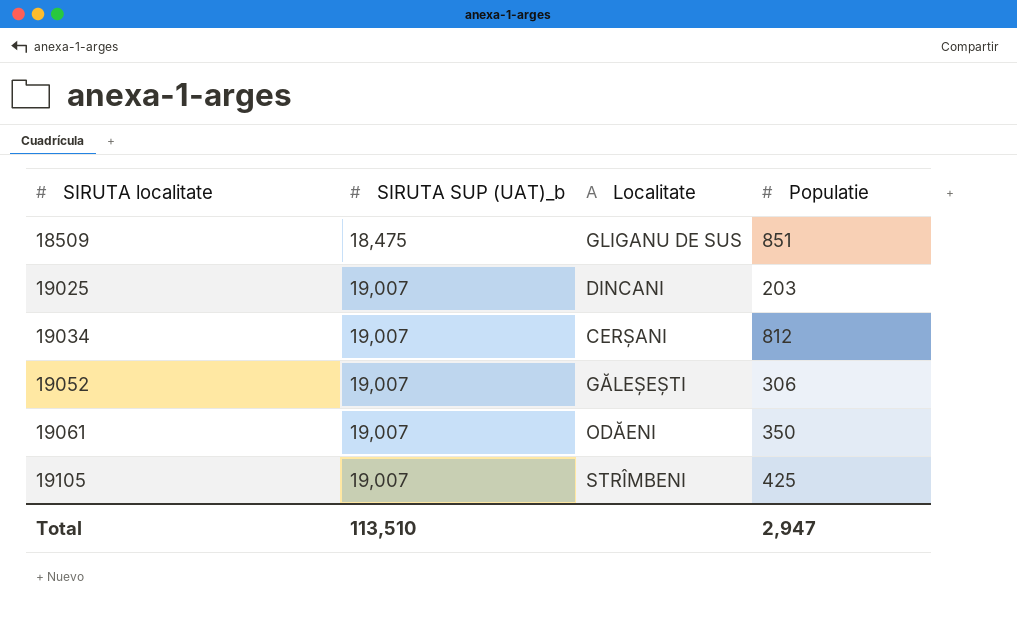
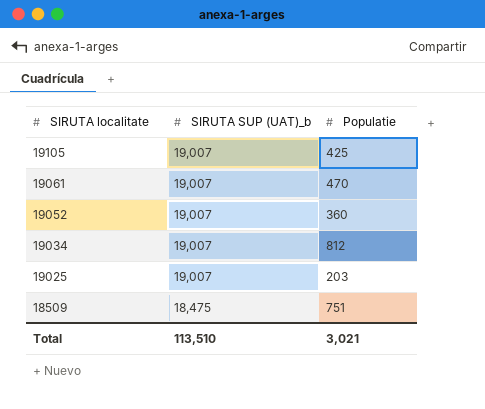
row order: SIRUTA localitate ascending -> SIRUTA localitate descending
column Localitate | position: 3 -> none
19061 | Populatie: 350 -> 470
19052 | Populatie: 306 -> 360
18509 | Populatie: 851 -> 751
Total | Populatie: 2,947 -> 3,021

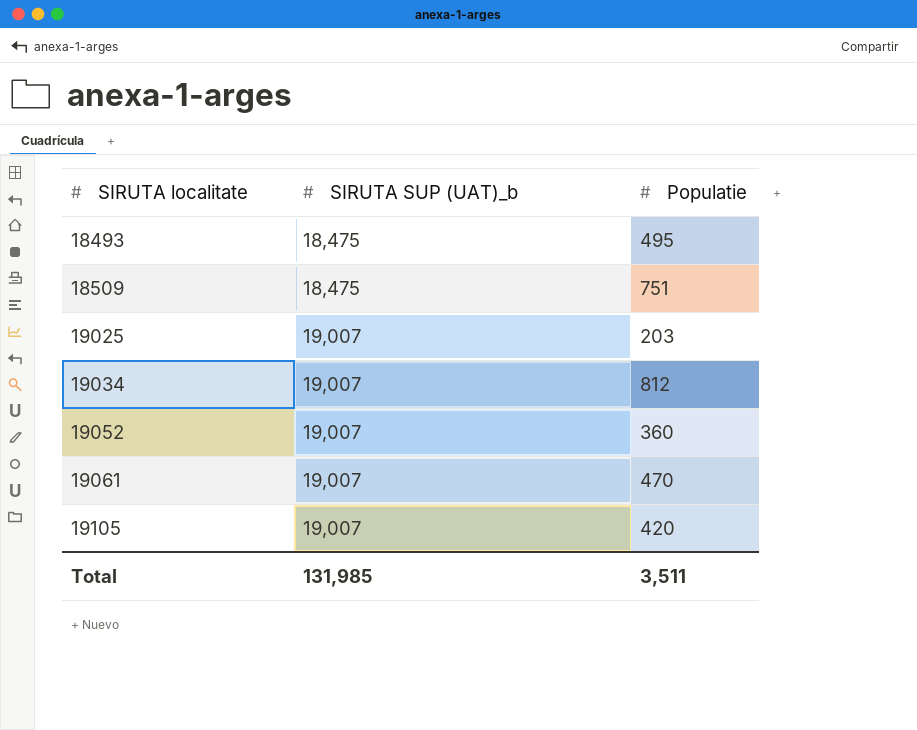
row order: SIRUTA localitate descending -> SIRUTA localitate ascending
row 18493: none -> 18,475 | 495
19105 | Populatie: 425 -> 420
Total | SIRUTA SUP (UAT)_b: 113,510 -> 131,985
Total | Populatie: 3,021 -> 3,511

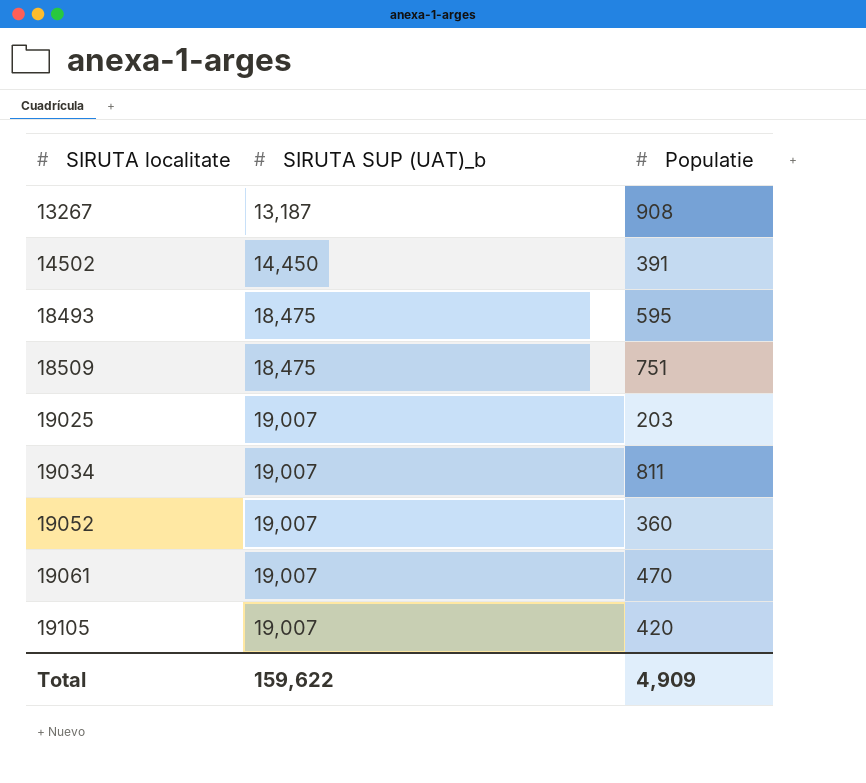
row 13267: none -> 13,187 | 908
row 14502: none -> 14,450 | 391
18493 | Populatie: 495 -> 595
19034 | Populatie: 812 -> 811
Total | SIRUTA SUP (UAT)_b: 131,985 -> 159,622
Total | Populatie: 3,511 -> 4,909

